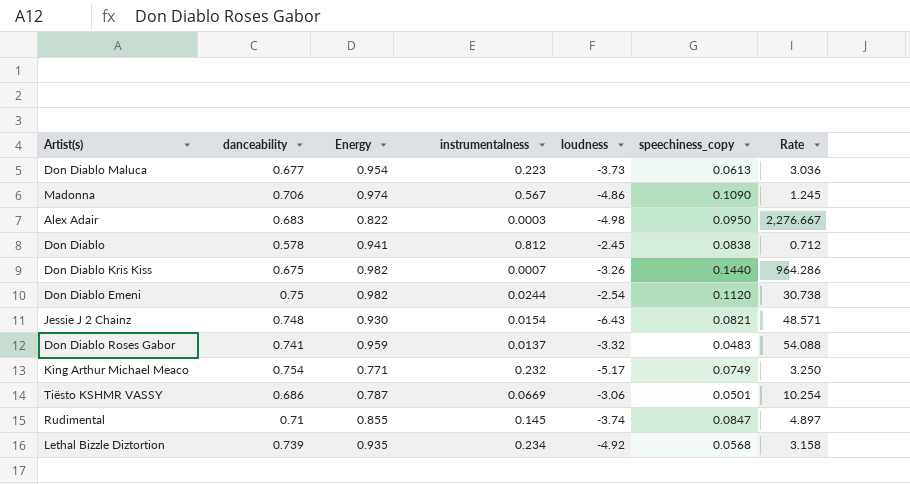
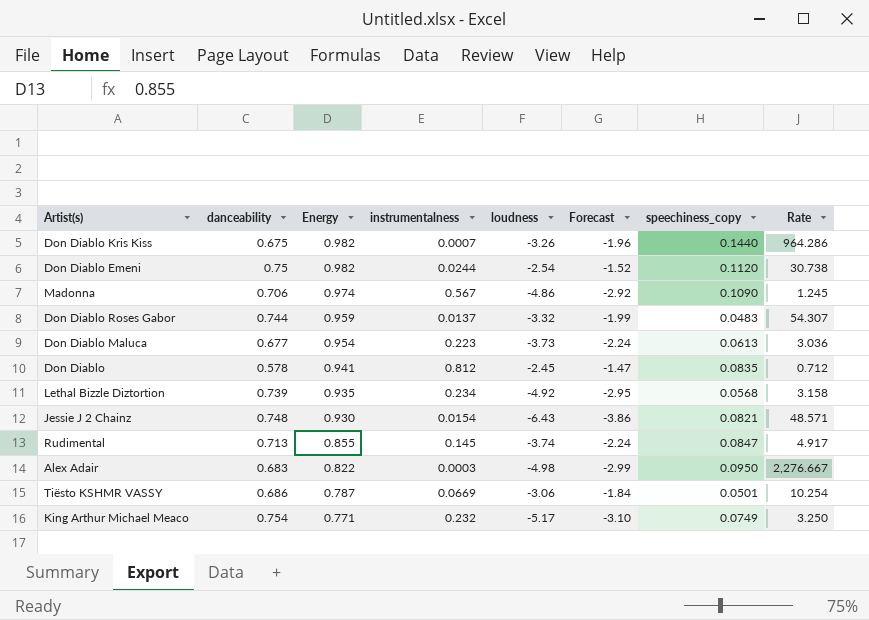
row order: none -> Energy descending
column Forecast | formula: none -> [loudness] * 0.6
Don Diablo Roses Gabor | danceability: 0.741 -> 0.744
Don Diablo Roses Gabor | Rate: 54.088 -> 54.307
Don Diablo | speechiness_copy: 0.0838 -> 0.0835
Rudimental | danceability: 0.71 -> 0.713
Rudimental | Rate: 4.897 -> 4.917

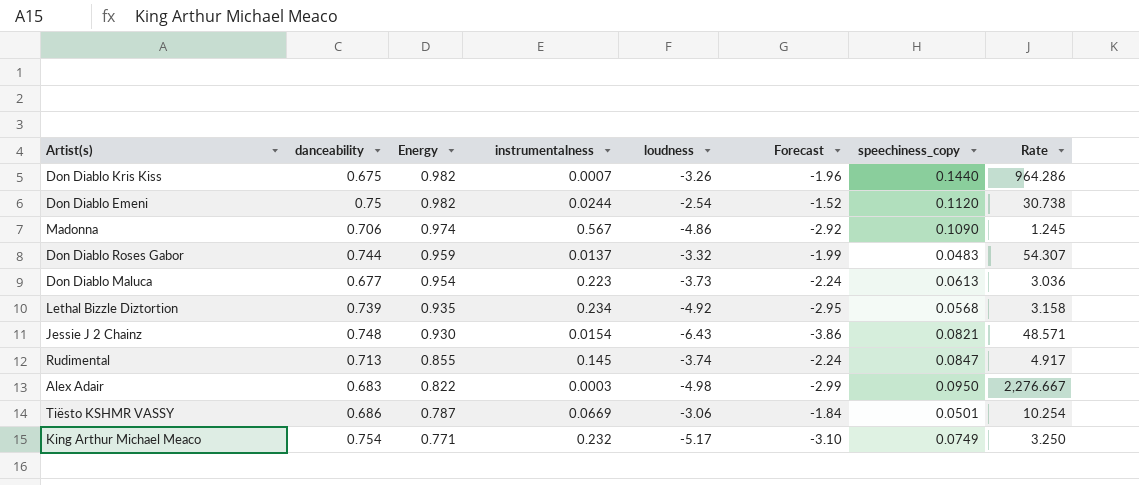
row Don Diablo: 0.578 | 0.941 | 0.812 | -2.45 | -1.47 | 0.0835 | 0.712 -> none

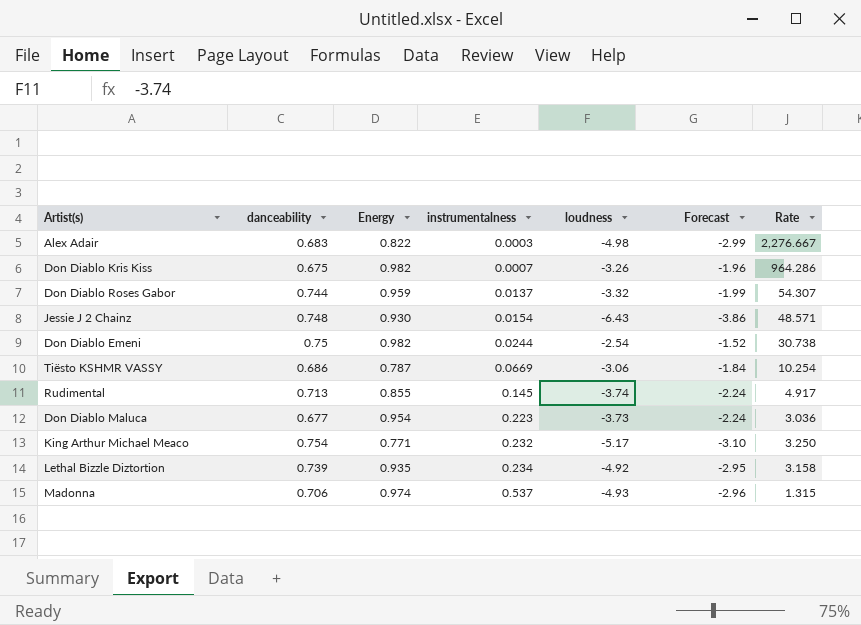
row order: Energy descending -> instrumentalness ascending
column speechiness_copy | position: 7 -> none
Madonna | instrumentalness: 0.567 -> 0.537
Madonna | loudness: -4.86 -> -4.93
Madonna | Forecast: -2.92 -> -2.96
Madonna | Rate: 1.245 -> 1.315

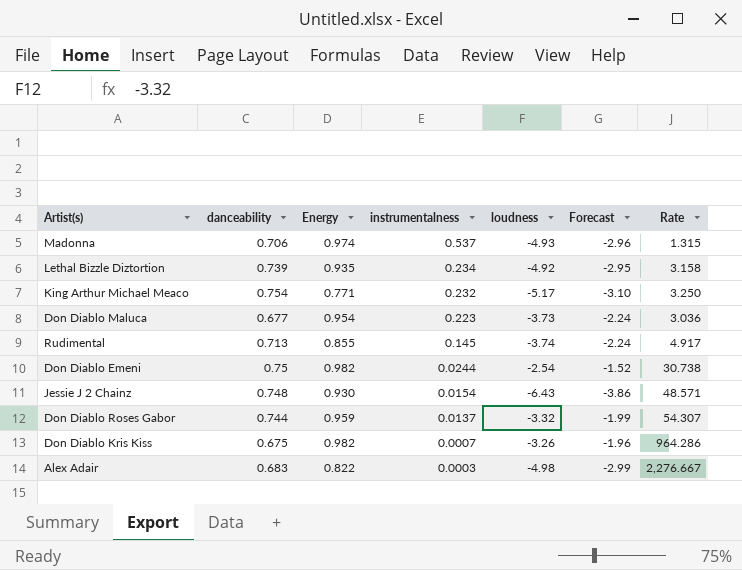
row order: instrumentalness ascending -> instrumentalness descending
row Tiësto KSHMR VASSY: 0.686 | 0.787 | 0.0669 | -3.06 | -1.84 | 10.254 -> none

